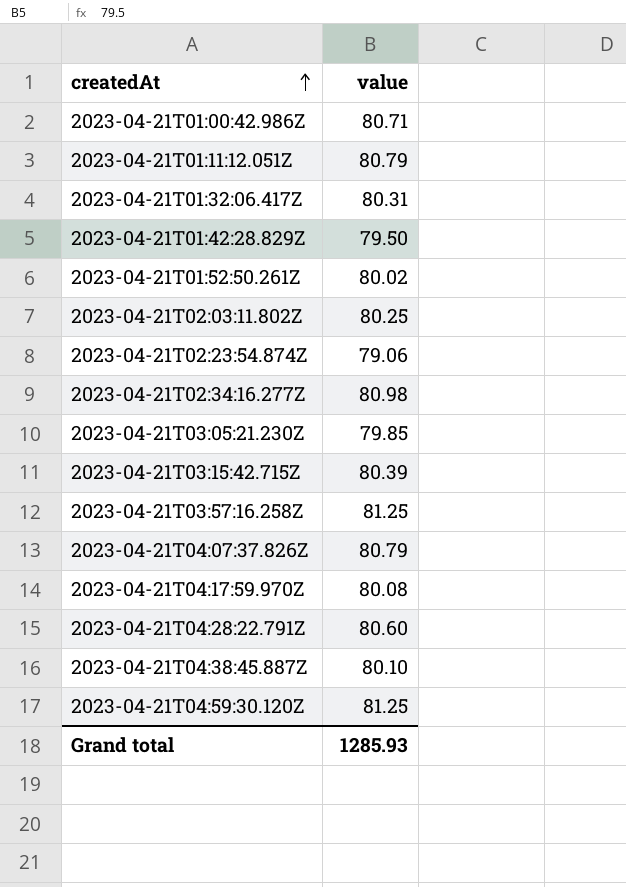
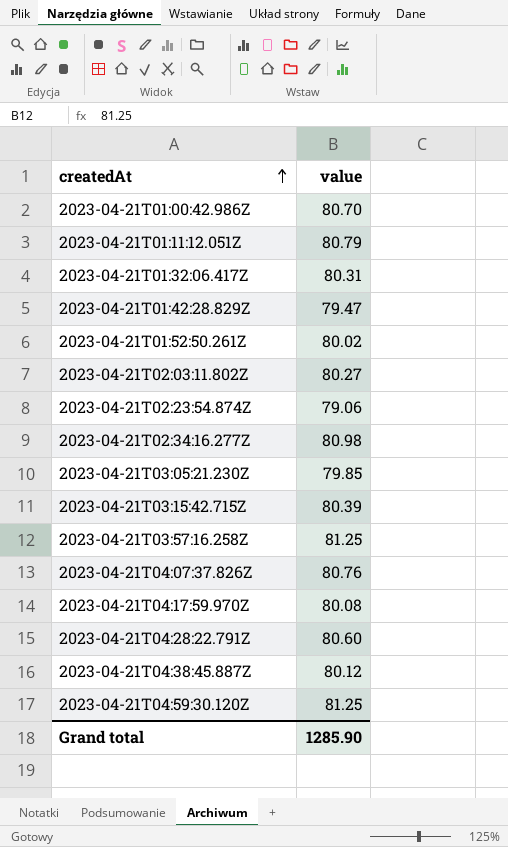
2023-04-21T01:00:42.986Z | value: 80.71 -> 80.70
2023-04-21T01:42:28.829Z | value: 79.50 -> 79.47
2023-04-21T02:03:11.802Z | value: 80.25 -> 80.27
2023-04-21T04:07:37.826Z | value: 80.79 -> 80.76
2023-04-21T04:38:45.887Z | value: 80.10 -> 80.12
Grand total | value: 1285.93 -> 1285.90

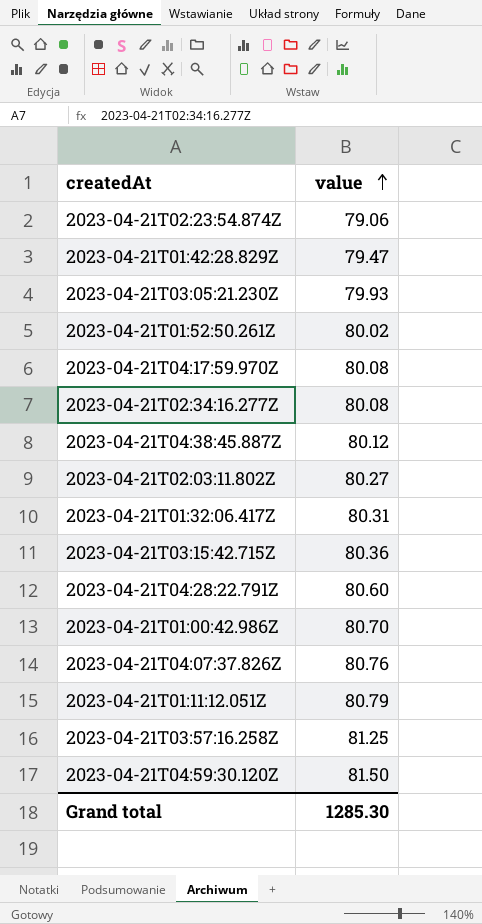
row order: createdAt ascending -> value ascending
2023-04-21T03:05:21.230Z | value: 79.85 -> 79.93
2023-04-21T02:34:16.277Z | value: 80.98 -> 80.08
2023-04-21T03:15:42.715Z | value: 80.39 -> 80.36
2023-04-21T04:59:30.120Z | value: 81.25 -> 81.50
Grand total | value: 1285.90 -> 1285.30

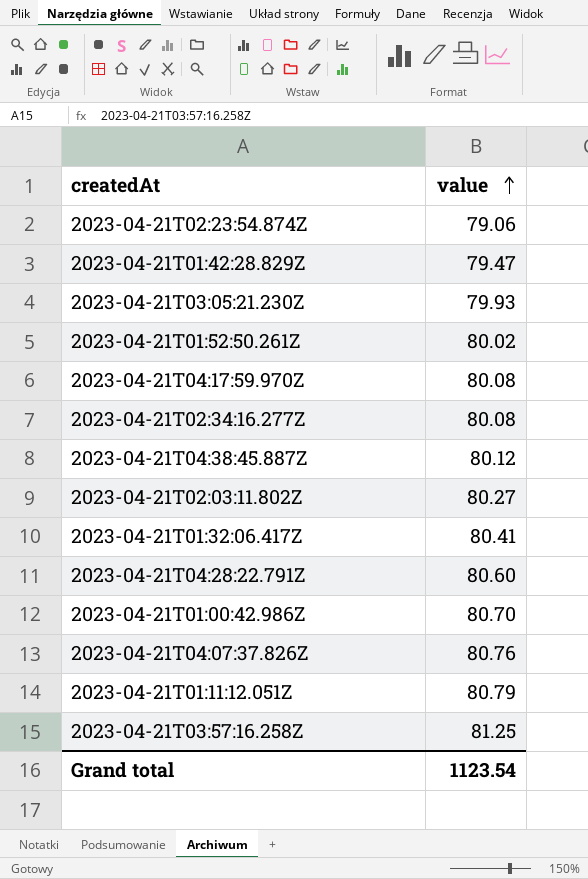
row 2023-04-21T03:15:42.715Z: 80.36 -> none
row 2023-04-21T04:59:30.120Z: 81.50 -> none
2023-04-21T01:32:06.417Z | value: 80.31 -> 80.41
Grand total | value: 1285.30 -> 1123.54

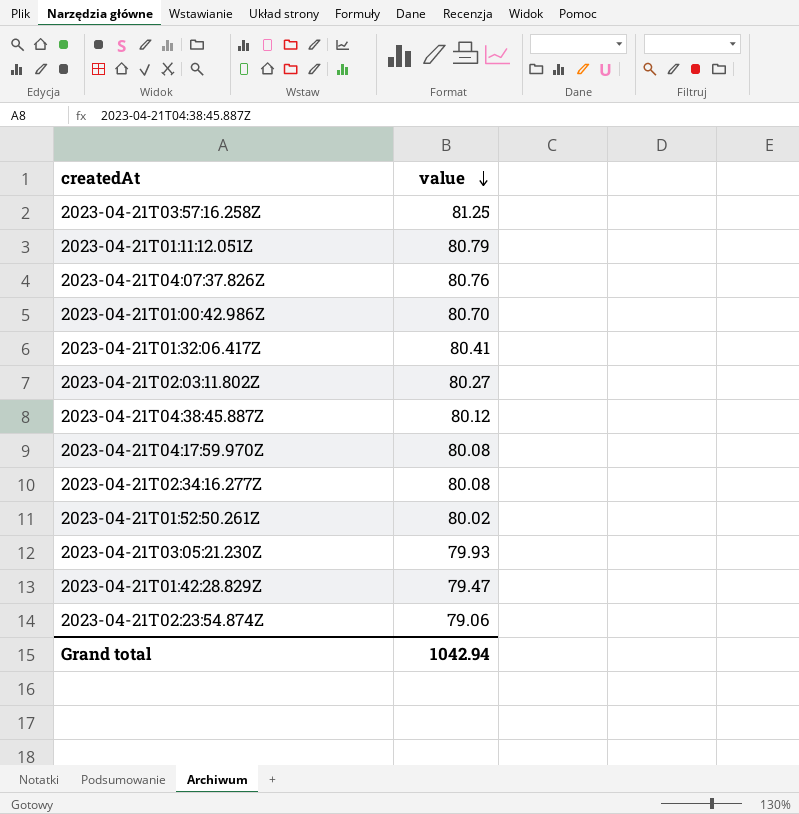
row order: value ascending -> value descending
row 2023-04-21T04:28:22.791Z: 80.60 -> none
Grand total | value: 1123.54 -> 1042.94

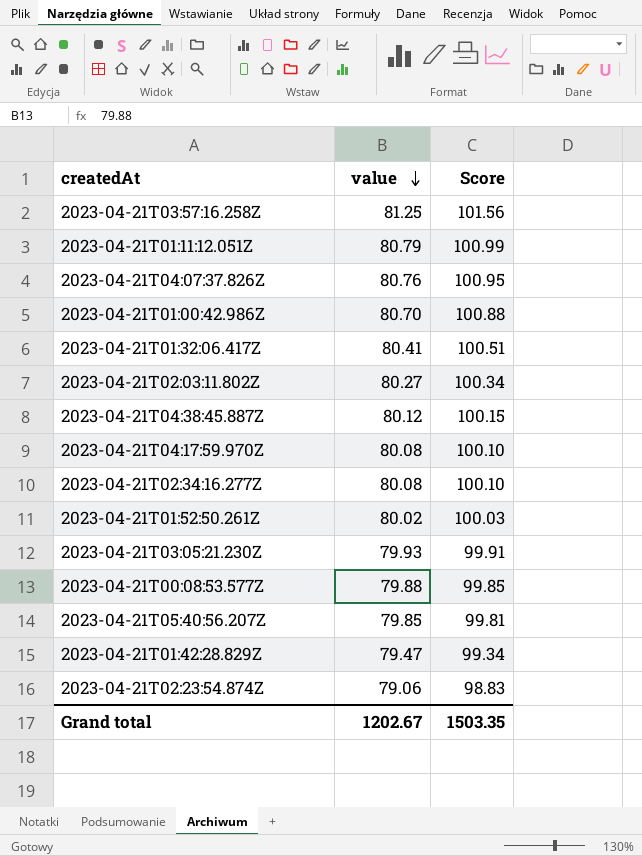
column Score | formula: none -> [value] * 1.25
row 2023-04-21T00:08:53.577Z: none -> 79.88 | 99.85
row 2023-04-21T05:40:56.207Z: none -> 79.85 | 99.81
Grand total | value: 1042.94 -> 1202.67

